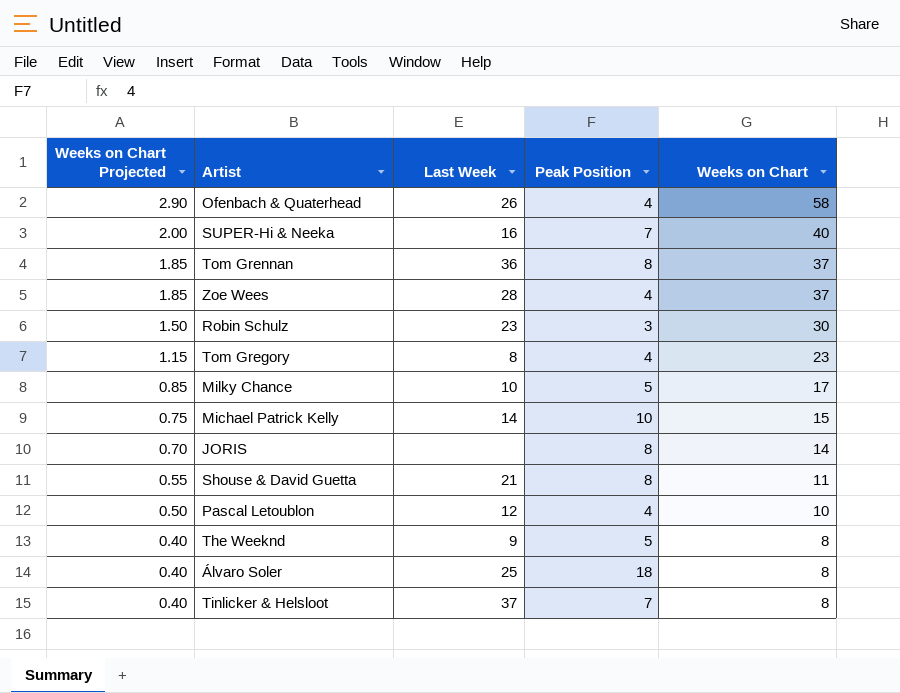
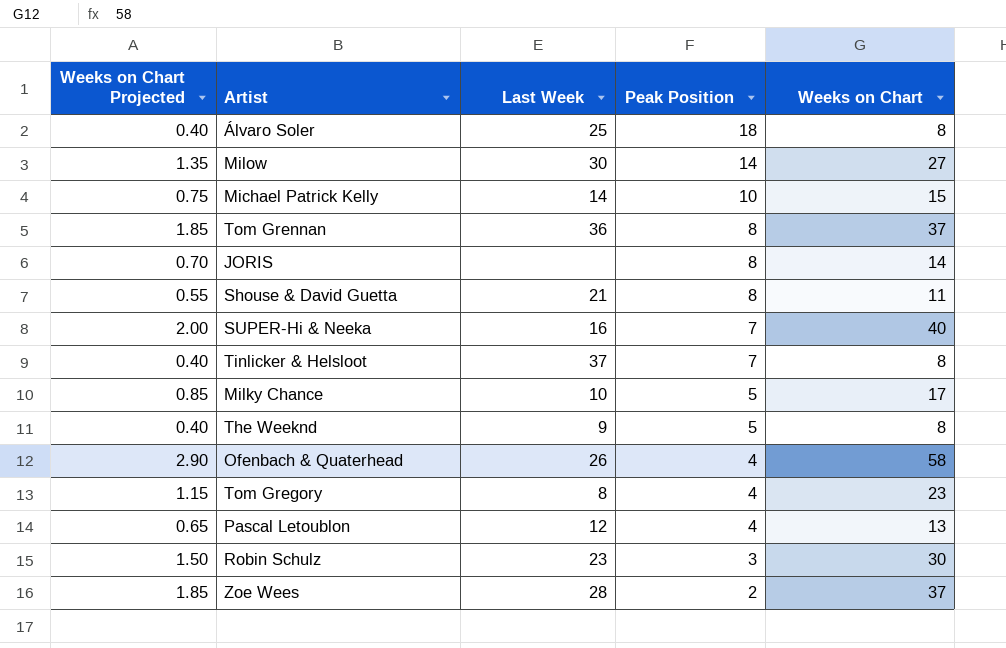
row order: Weeks on Chart Projected descending -> Peak Position descending
row Milow: none -> 1.35 | 30 | 14 | 27
Pascal Letoublon | Weeks on Chart Projected: 0.50 -> 0.65
Pascal Letoublon | Weeks on Chart: 10 -> 13
Zoe Wees | Peak Position: 4 -> 2

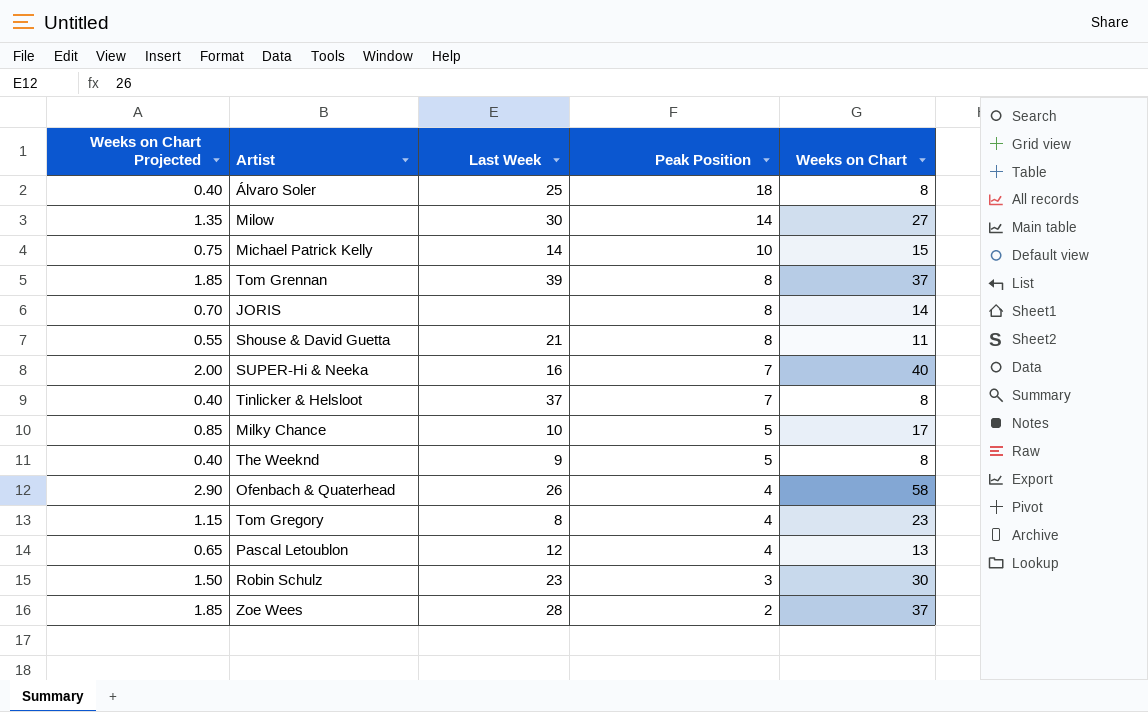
Tom Grennan | Last Week: 36 -> 39

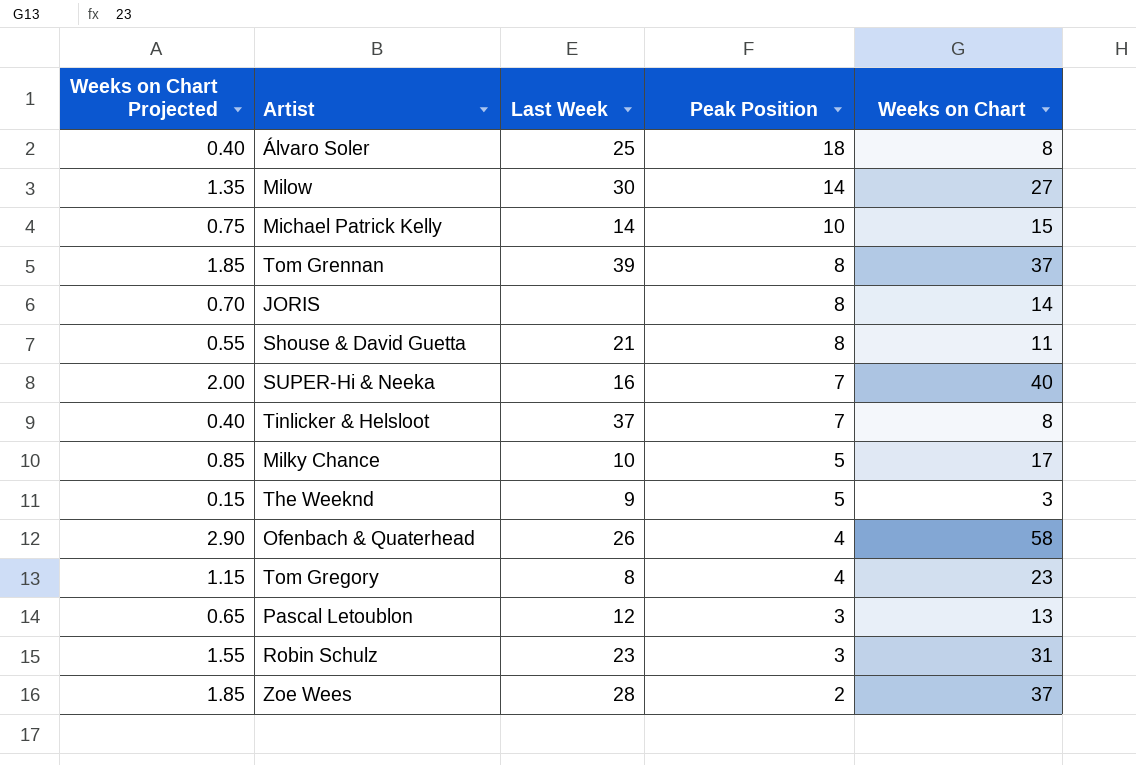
The Weeknd | Weeks on Chart Projected: 0.40 -> 0.15
The Weeknd | Weeks on Chart: 8 -> 3
Pascal Letoublon | Peak Position: 4 -> 3
Robin Schulz | Weeks on Chart Projected: 1.50 -> 1.55
Robin Schulz | Weeks on Chart: 30 -> 31

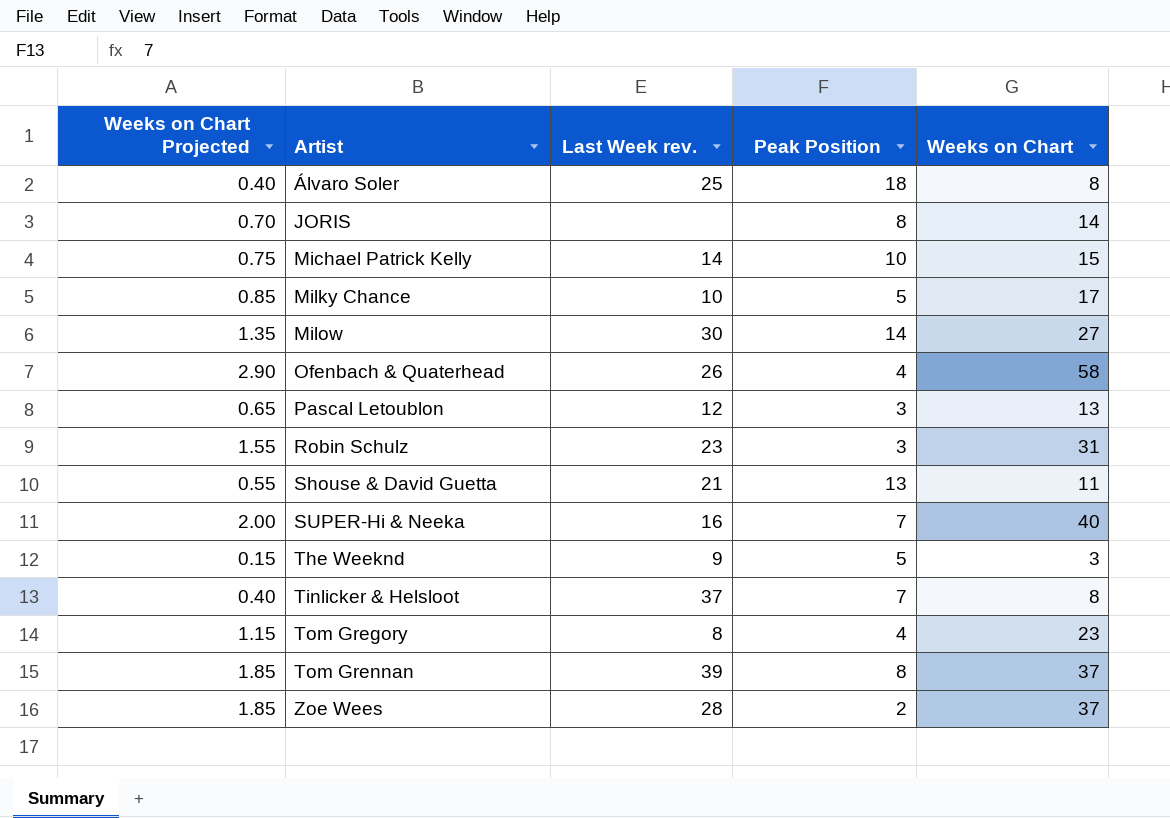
row order: Peak Position descending -> Artist ascending
column name: Last Week -> Last Week rev.
Shouse & David Guetta | Peak Position: 8 -> 13

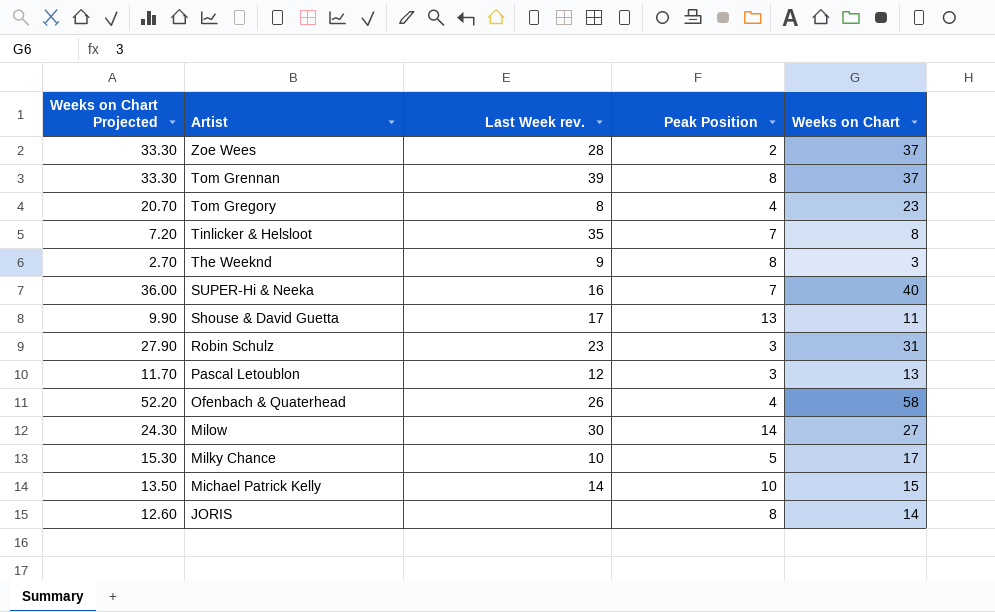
row order: Artist ascending -> Artist descending
column Weeks on Chart Projected | formula: [Weeks on Chart] * 0.05 -> [Weeks on Chart] * 0.9
row Álvaro Soler: 0.40 | 25 | 18 | 8 -> none
Tinlicker & Helsloot | Last Week rev.: 37 -> 35
The Weeknd | Peak Position: 5 -> 8
Shouse & David Guetta | Last Week rev.: 21 -> 17

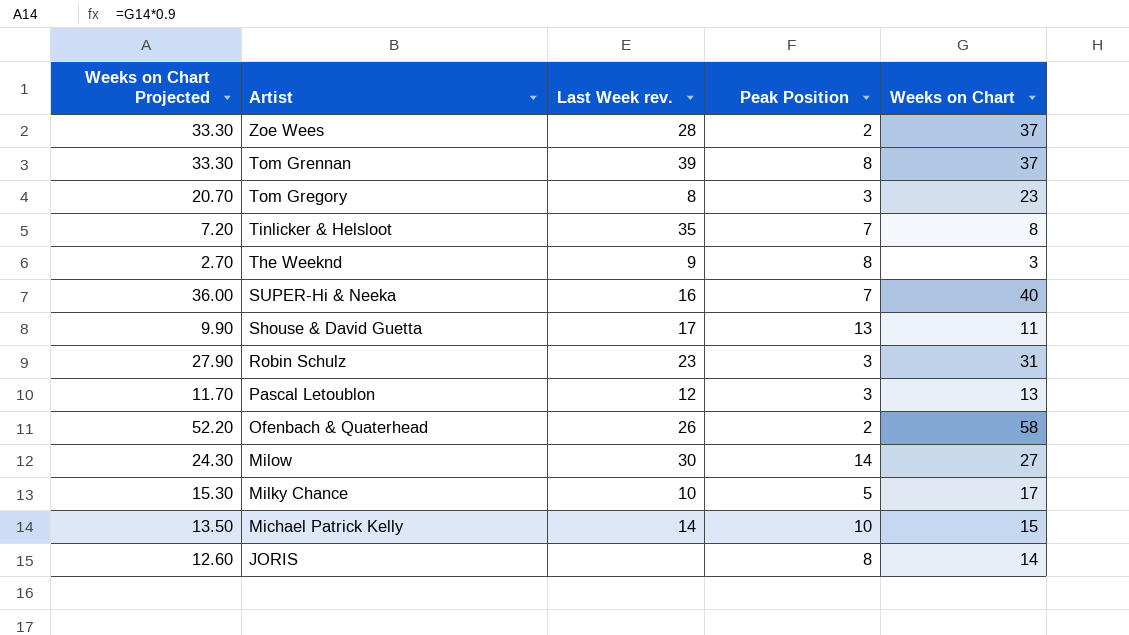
Tom Gregory | Peak Position: 4 -> 3
Ofenbach & Quaterhead | Peak Position: 4 -> 2

